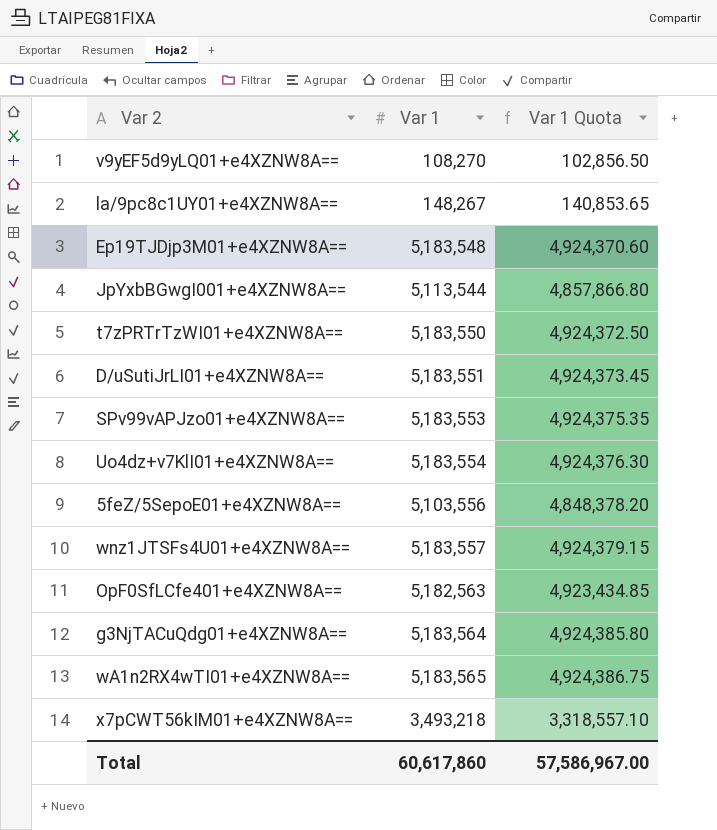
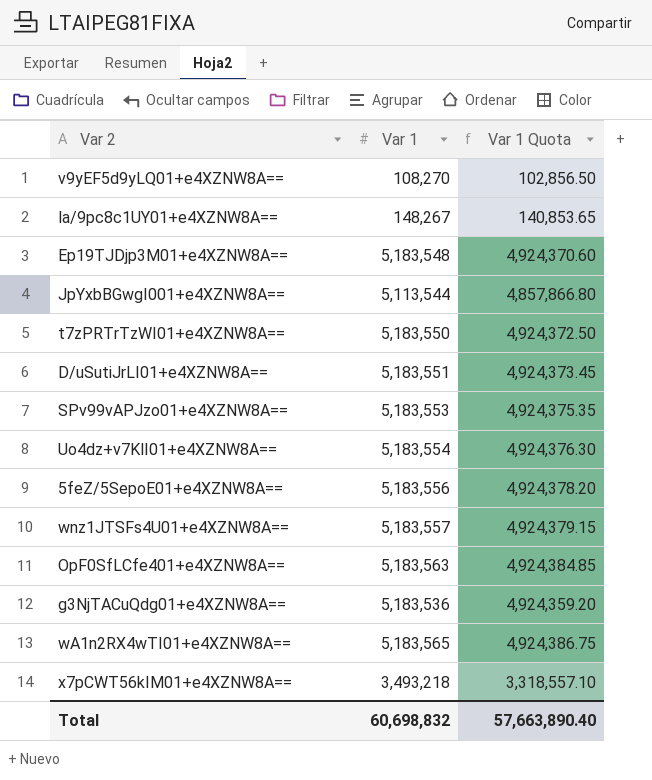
5feZ/5SepoE01+e4XZNW8A== | Var 1: 5,103,556 -> 5,183,556
5feZ/5SepoE01+e4XZNW8A== | Var 1 Quota: 4,848,378.20 -> 4,924,378.20
OpF0SfLCfe401+e4XZNW8A== | Var 1: 5,182,563 -> 5,183,563
OpF0SfLCfe401+e4XZNW8A== | Var 1 Quota: 4,923,434.85 -> 4,924,384.85
g3NjTACuQdg01+e4XZNW8A== | Var 1: 5,183,564 -> 5,183,536
g3NjTACuQdg01+e4XZNW8A== | Var 1 Quota: 4,924,385.80 -> 4,924,359.20
Total | Var 1: 60,617,860 -> 60,698,832
Total | Var 1 Quota: 57,586,967.00 -> 57,663,890.40

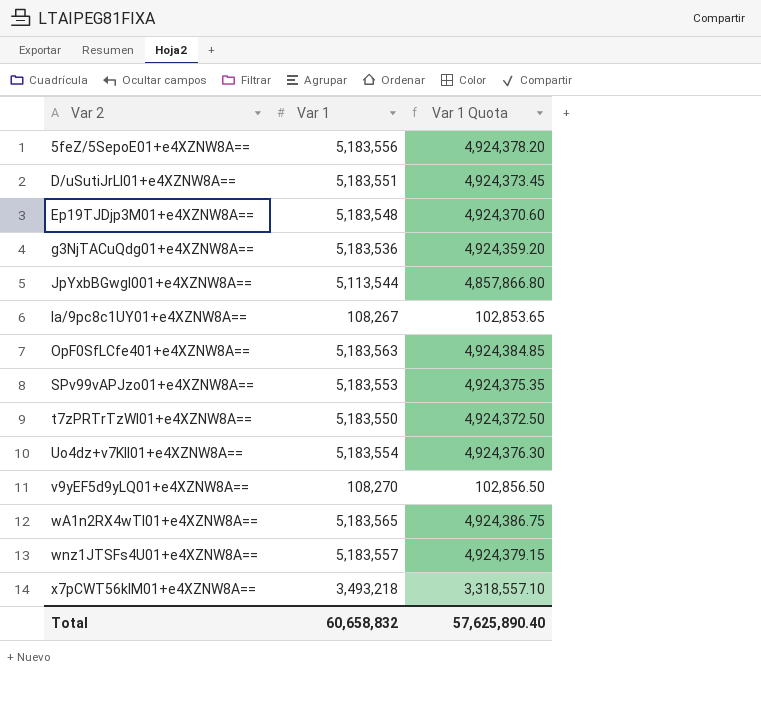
row order: none -> Var 2 ascending
la/9pc8c1UY01+e4XZNW8A== | Var 1: 148,267 -> 108,267
la/9pc8c1UY01+e4XZNW8A== | Var 1 Quota: 140,853.65 -> 102,853.65
Total | Var 1: 60,698,832 -> 60,658,832
Total | Var 1 Quota: 57,663,890.40 -> 57,625,890.40

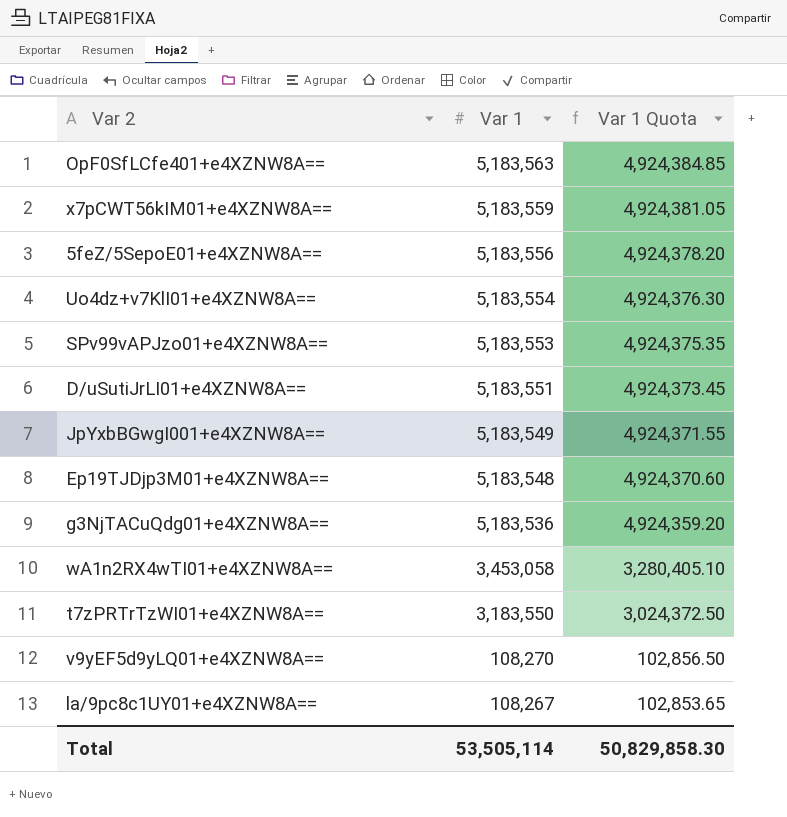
row order: Var 2 ascending -> Var 1 descending
row wnz1JTSFs4U01+e4XZNW8A==: 5,183,557 | 4,924,379.15 -> none
x7pCWT56kIM01+e4XZNW8A== | Var 1: 3,493,218 -> 5,183,559
x7pCWT56kIM01+e4XZNW8A== | Var 1 Quota: 3,318,557.10 -> 4,924,381.05
JpYxbBGwgI001+e4XZNW8A== | Var 1: 5,113,544 -> 5,183,549
JpYxbBGwgI001+e4XZNW8A== | Var 1 Quota: 4,857,866.80 -> 4,924,371.55
wA1n2RX4wTI01+e4XZNW8A== | Var 1: 5,183,565 -> 3,453,058
wA1n2RX4wTI01+e4XZNW8A== | Var 1 Quota: 4,924,386.75 -> 3,280,405.10
t7zPRTrTzWI01+e4XZNW8A== | Var 1: 5,183,550 -> 3,183,550
t7zPRTrTzWI01+e4XZNW8A== | Var 1 Quota: 4,924,372.50 -> 3,024,372.50
Total | Var 1: 60,658,832 -> 53,505,114
Total | Var 1 Quota: 57,625,890.40 -> 50,829,858.30

